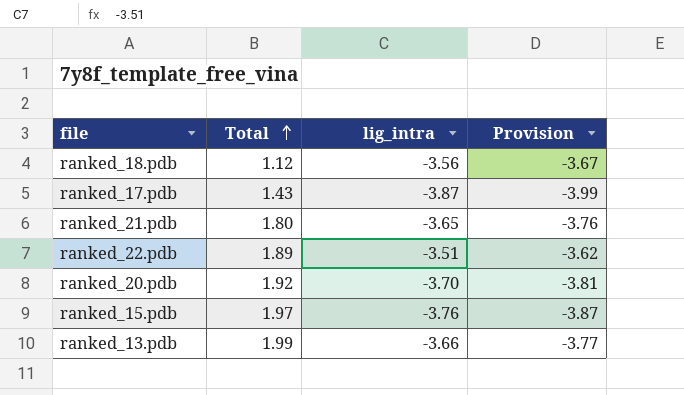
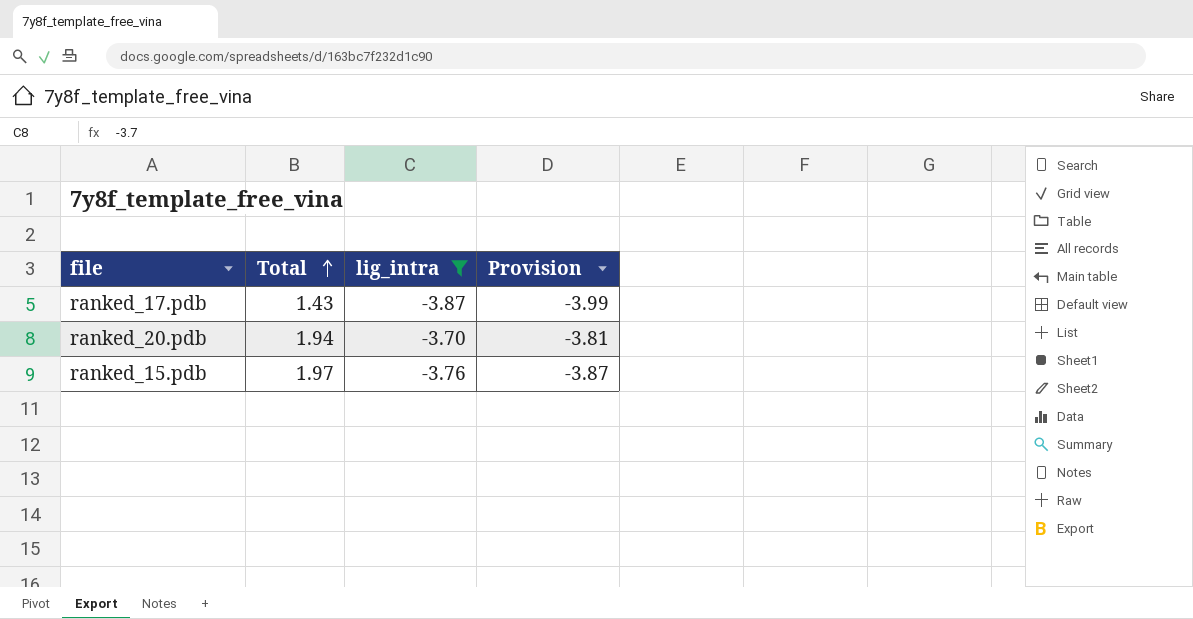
filter: none -> lig_intra <= -3.70
ranked_20.pdb | Total: 1.92 -> 1.94

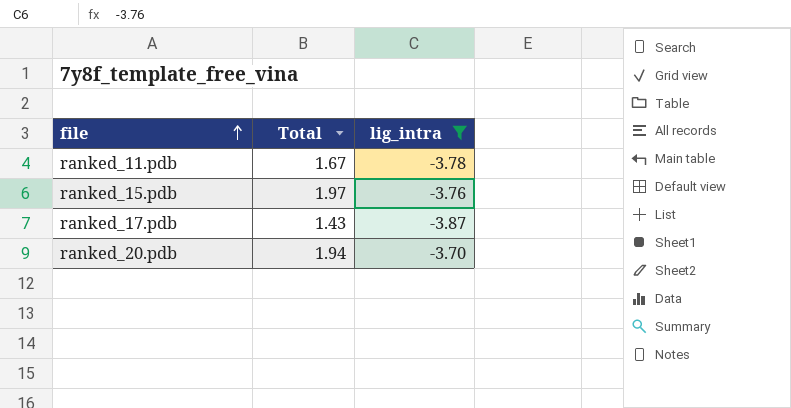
row order: Total ascending -> file ascending
column Provision | formula: [lig_intra] * 1.03 -> none
row ranked_11.pdb: none -> 1.67 | -3.78

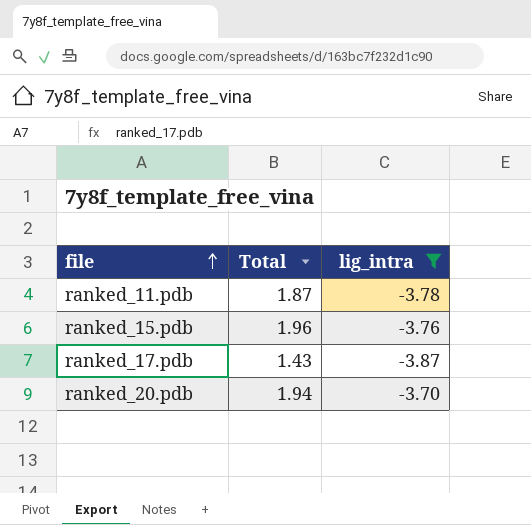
ranked_11.pdb | Total: 1.67 -> 1.87
ranked_15.pdb | Total: 1.97 -> 1.96

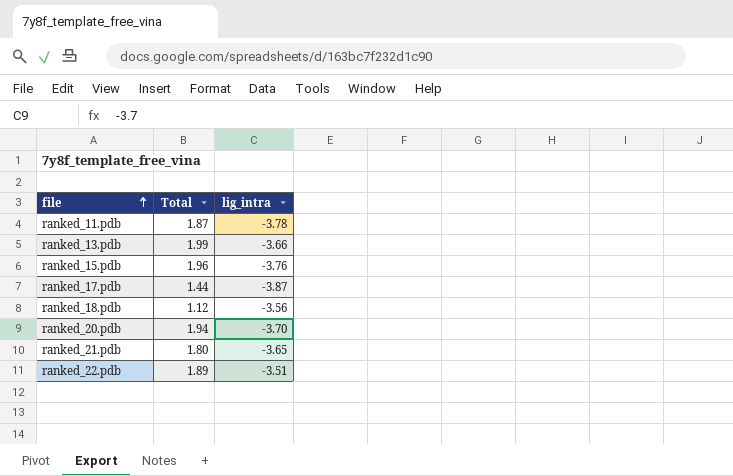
filter: lig_intra <= -3.70 -> none
ranked_17.pdb | Total: 1.43 -> 1.44

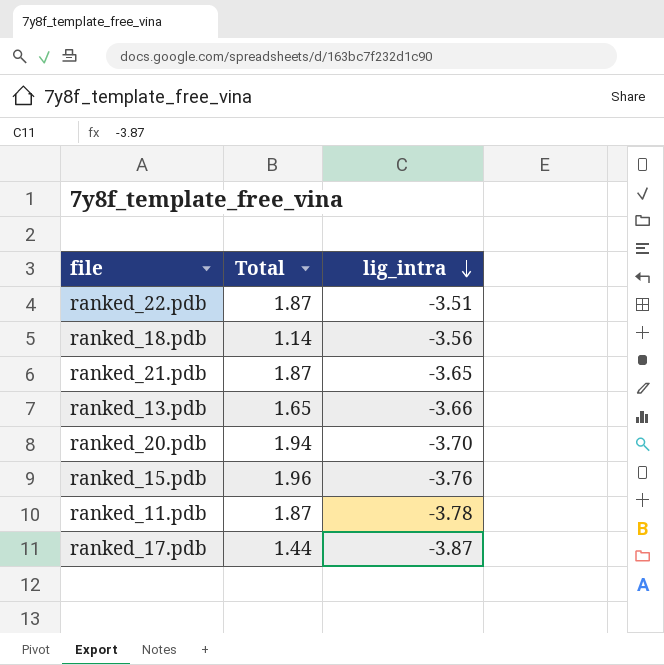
row order: file ascending -> lig_intra descending
ranked_22.pdb | Total: 1.89 -> 1.87
ranked_18.pdb | Total: 1.12 -> 1.14
ranked_21.pdb | Total: 1.80 -> 1.87
ranked_13.pdb | Total: 1.99 -> 1.65

